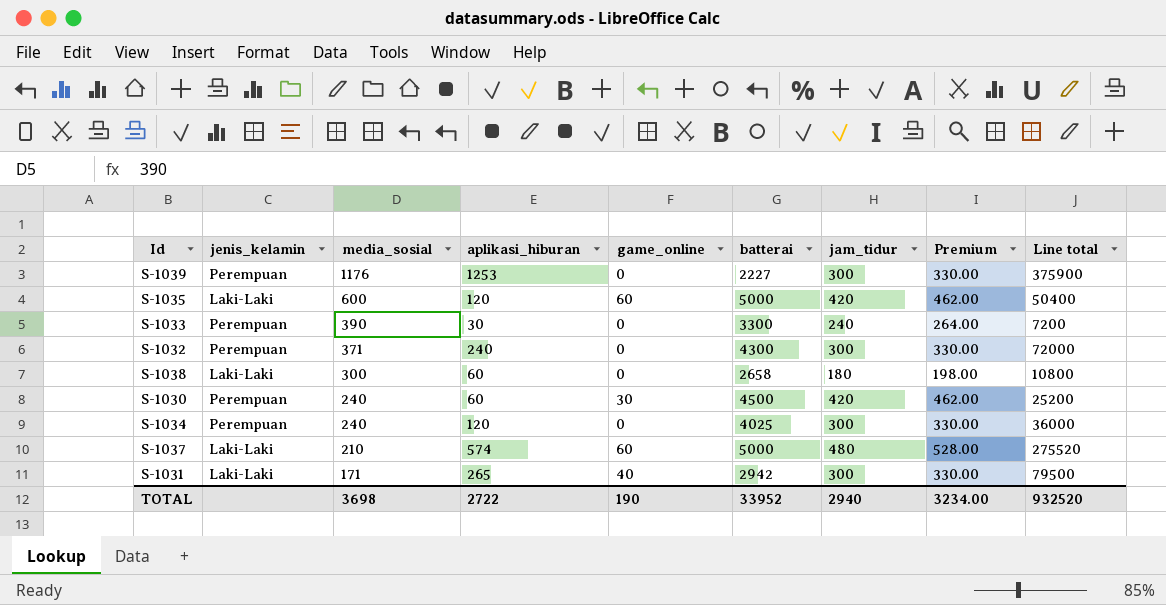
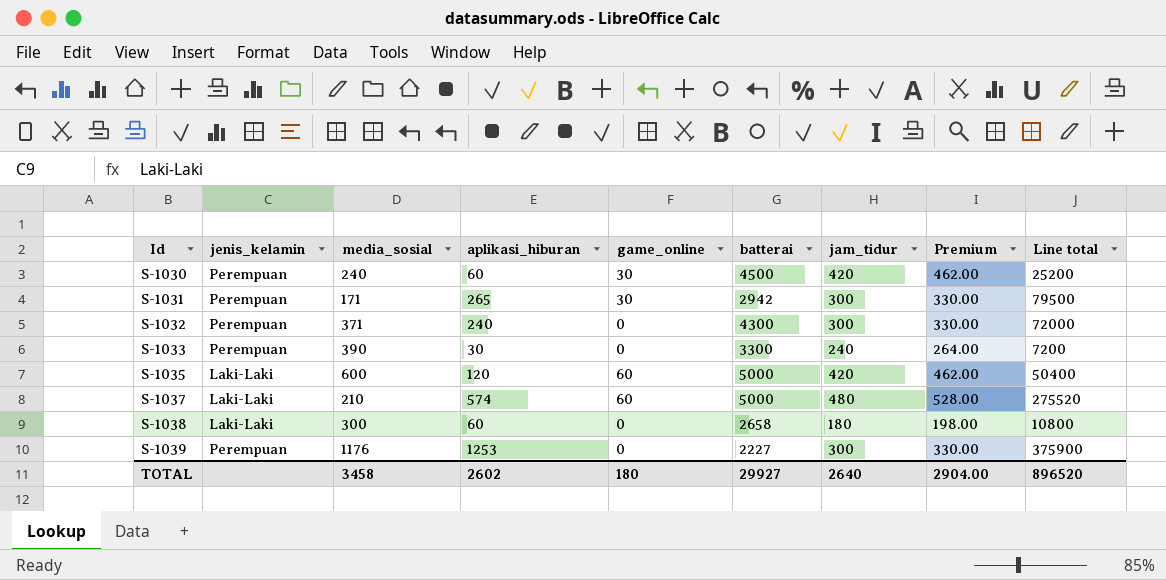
row order: media_sosial descending -> Id ascending
row S-1034: Perempuan | 240 | 120 | 0 | 4025 | 300 | 330.00 | 36000 -> none
S-1031 | jenis_kelamin: Laki-Laki -> Perempuan
S-1031 | game_online: 40 -> 30
TOTAL | media_sosial: 3698 -> 3458
TOTAL | aplikasi_hiburan: 2722 -> 2602
TOTAL | game_online: 190 -> 180
TOTAL | batterai: 33952 -> 29927
TOTAL | jam_tidur: 2940 -> 2640
TOTAL | Premium: 3234.00 -> 2904.00
TOTAL | Line total: 932520 -> 896520

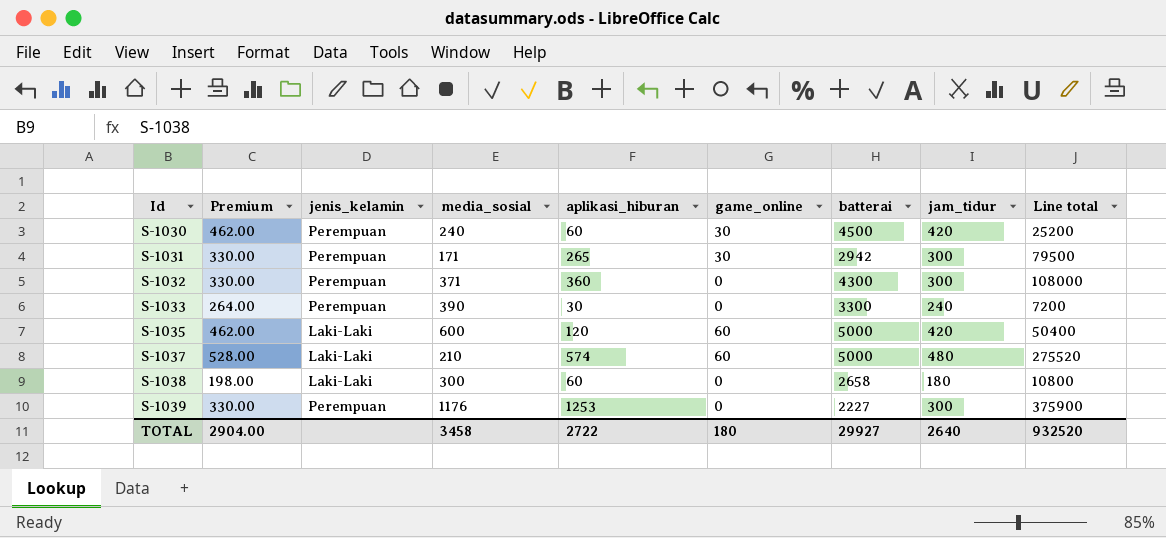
column Premium | position: 8 -> 2
S-1032 | aplikasi_hiburan: 240 -> 360
S-1032 | Line total: 72000 -> 108000
TOTAL | aplikasi_hiburan: 2602 -> 2722
TOTAL | Line total: 896520 -> 932520

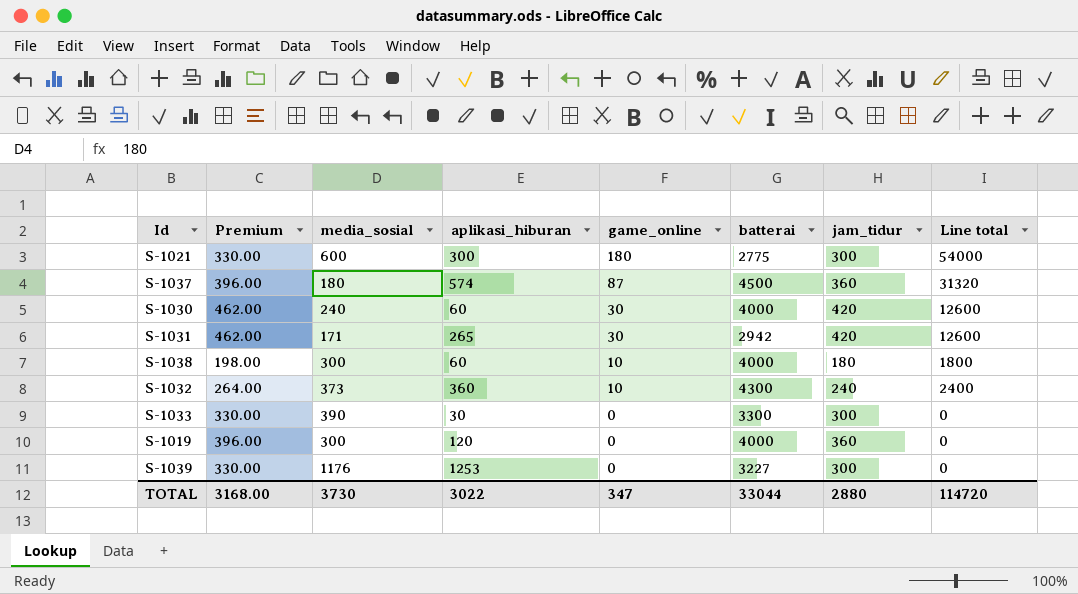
row order: Id ascending -> game_online descending
column jenis_kelamin | position: 3 -> none
column Line total | formula: [aplikasi_hiburan] * [jam_tidur] -> [game_online] * [jam_tidur]
row S-1035: 462.00 | Laki-Laki | 600 | 120 | 60 | 5000 | 420 | 50400 -> none
row S-1021: none -> 330.00 | 600 | 300 | 180 | 2775 | 300 | 54000
S-1037 | Premium: 528.00 -> 396.00
S-1037 | media_sosial: 210 -> 180
S-1037 | game_online: 60 -> 87
S-1037 | batterai: 5000 -> 4500
S-1037 | jam_tidur: 480 -> 360
S-1030 | batterai: 4500 -> 4000
S-1031 | Premium: 330.00 -> 462.00
S-1031 | jam_tidur: 300 -> 420
S-1038 | game_online: 0 -> 10
S-1038 | batterai: 2658 -> 4000
S-1032 | Premium: 330.00 -> 264.00
S-1032 | media_sosial: 371 -> 373
S-1032 | game_online: 0 -> 10
S-1032 | jam_tidur: 300 -> 240
S-1033 | Premium: 264.00 -> 330.00
S-1033 | jam_tidur: 240 -> 300
row S-1019: none -> 396.00 | 300 | 120 | 0 | 4000 | 360 | 0
S-1039 | batterai: 2227 -> 3227
TOTAL | Premium: 2904.00 -> 3168.00
TOTAL | media_sosial: 3458 -> 3730
TOTAL | aplikasi_hiburan: 2722 -> 3022
TOTAL | game_online: 180 -> 347
TOTAL | batterai: 29927 -> 33044
TOTAL | jam_tidur: 2640 -> 2880
TOTAL | Line total: 932520 -> 114720

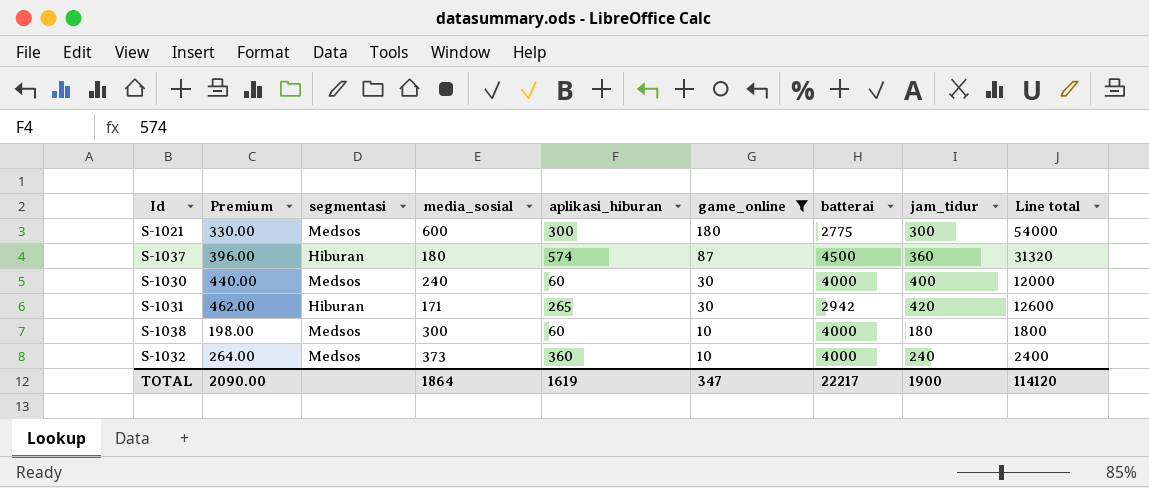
filter: none -> game_online != 0
column segmentasi | position: none -> 3
S-1030 | Premium: 462.00 -> 440.00
S-1030 | jam_tidur: 420 -> 400
S-1030 | Line total: 12600 -> 12000
S-1032 | batterai: 4300 -> 4000
TOTAL | Premium: 3168.00 -> 2090.00
TOTAL | media_sosial: 3730 -> 1864
TOTAL | aplikasi_hiburan: 3022 -> 1619
TOTAL | batterai: 33044 -> 22217
TOTAL | jam_tidur: 2880 -> 1900
TOTAL | Line total: 114720 -> 114120

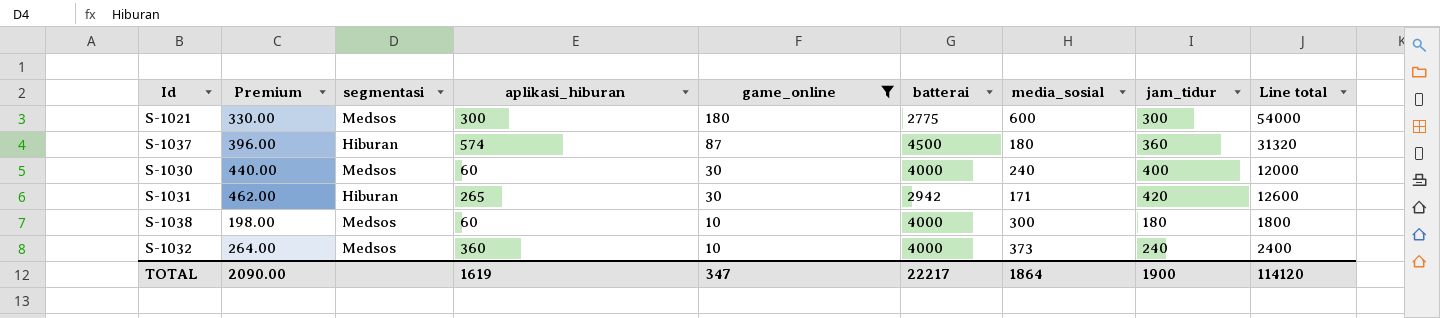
column media_sosial | position: 4 -> 7

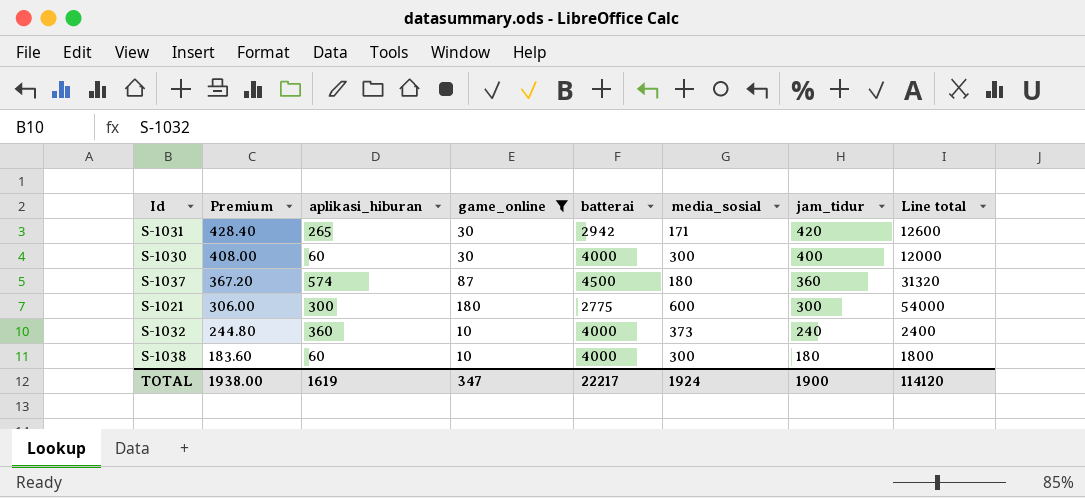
row order: game_online descending -> Premium descending
column segmentasi | position: 3 -> none
column Premium | formula: [jam_tidur] * 1.1 -> [jam_tidur] * 1.02
S-1030 | media_sosial: 240 -> 300
TOTAL | Premium: 2090.00 -> 1938.00
TOTAL | media_sosial: 1864 -> 1924

